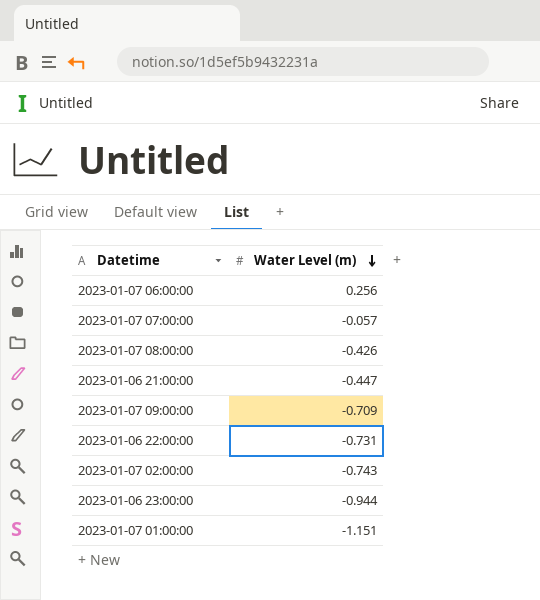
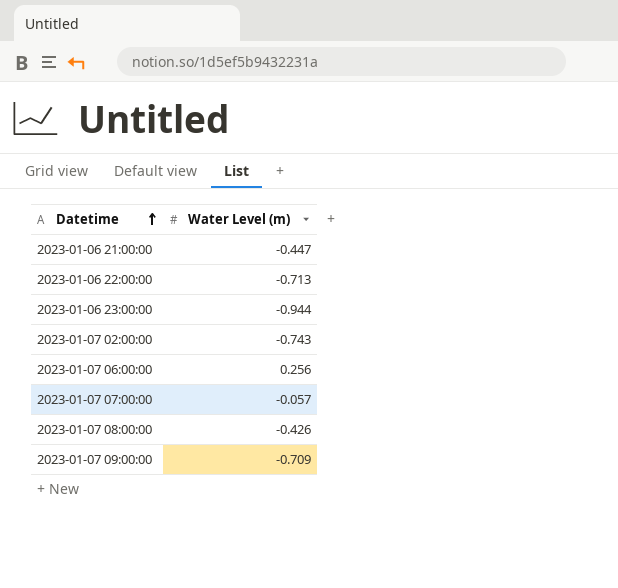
row order: Water Level (m) descending -> Datetime ascending
row 2023-01-07 01:00:00: -1.151 -> none
2023-01-06 22:00:00 | Water Level (m): -0.731 -> -0.713

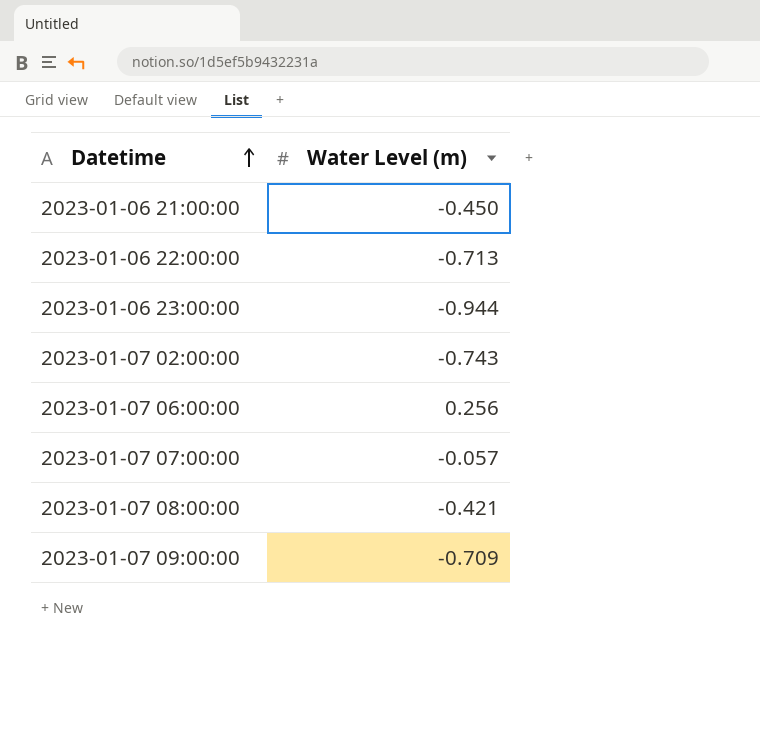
2023-01-06 21:00:00 | Water Level (m): -0.447 -> -0.450
2023-01-07 08:00:00 | Water Level (m): -0.426 -> -0.421

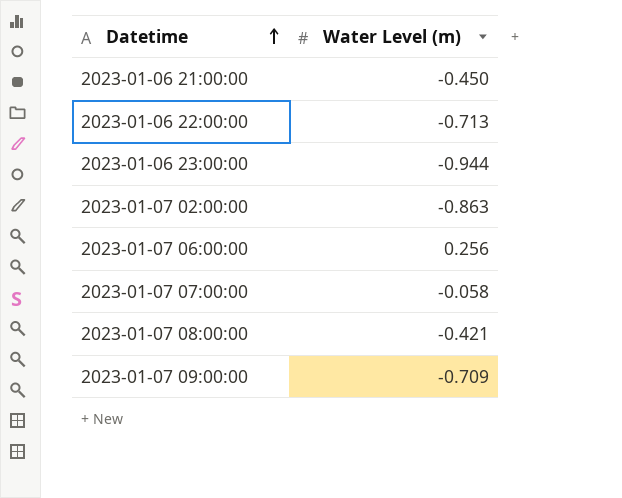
2023-01-07 02:00:00 | Water Level (m): -0.743 -> -0.863
2023-01-07 07:00:00 | Water Level (m): -0.057 -> -0.058

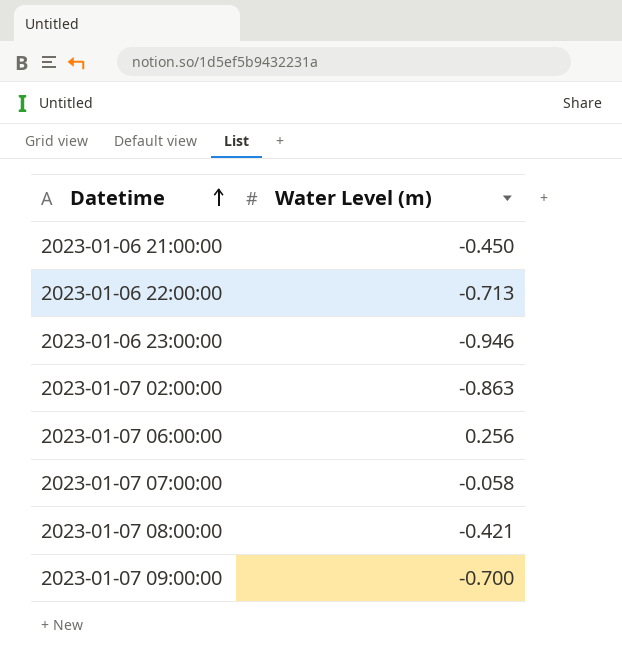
2023-01-06 23:00:00 | Water Level (m): -0.944 -> -0.946
2023-01-07 09:00:00 | Water Level (m): -0.709 -> -0.700

